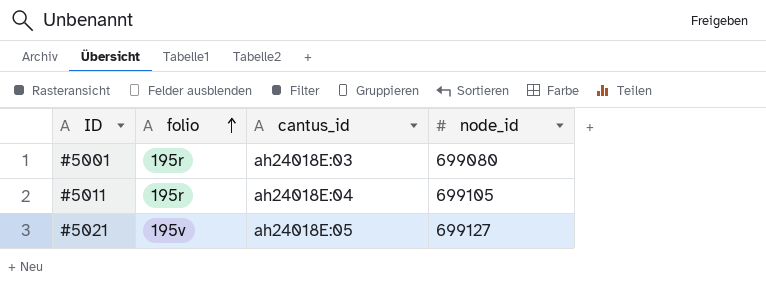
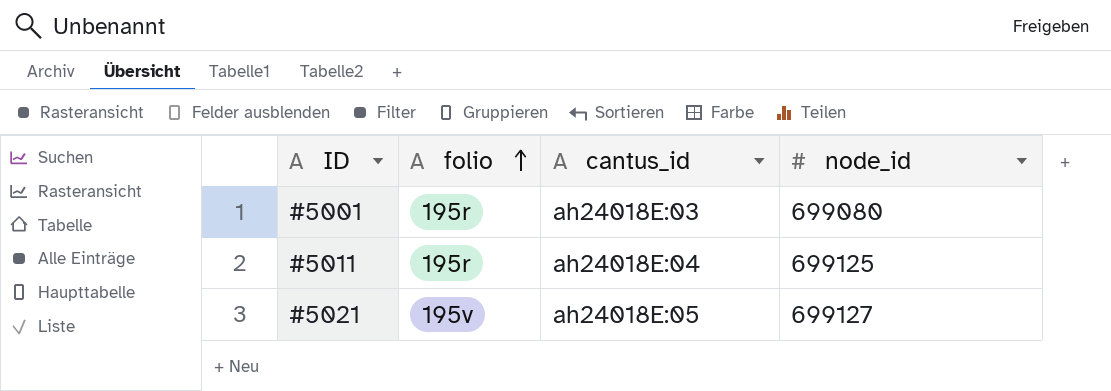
#5011 | node_id: 699105 -> 699125

